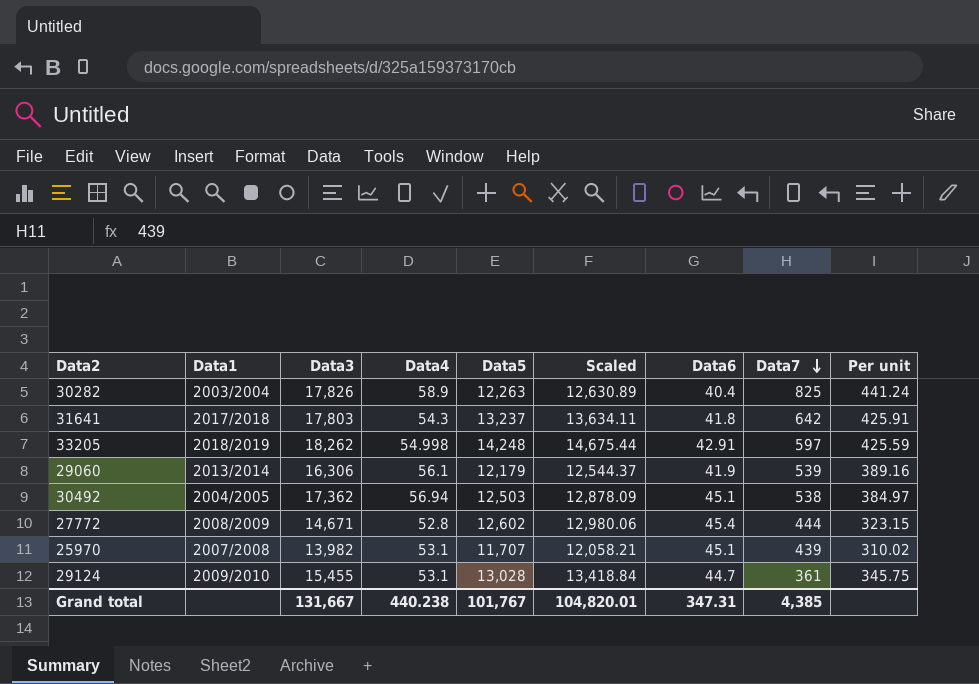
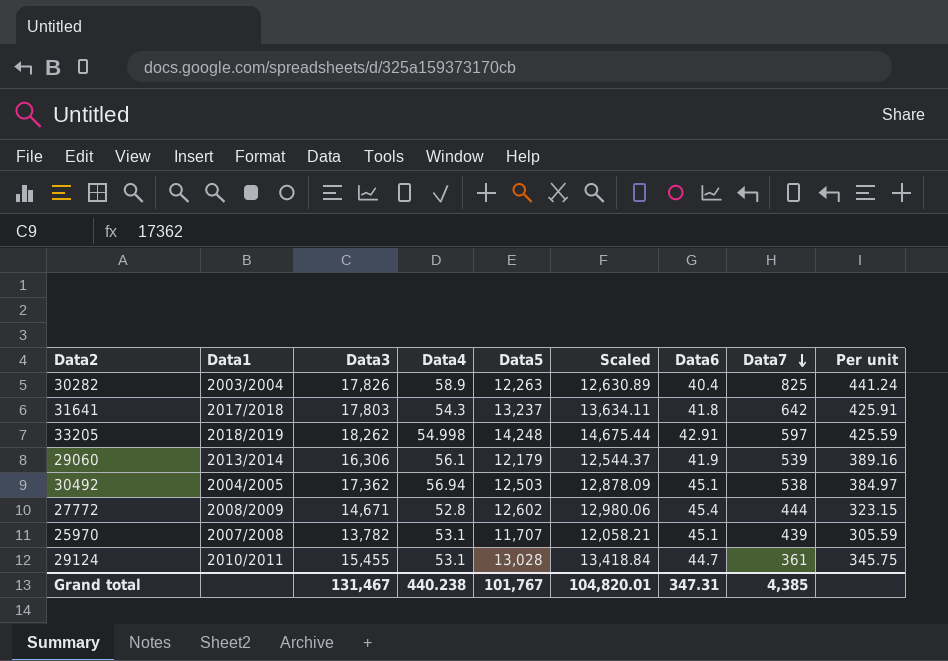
25970 | Data3: 13,982 -> 13,782
25970 | Per unit: 310.02 -> 305.59
29124 | Data1: 2009/2010 -> 2010/2011
Grand total | Data3: 131,667 -> 131,467

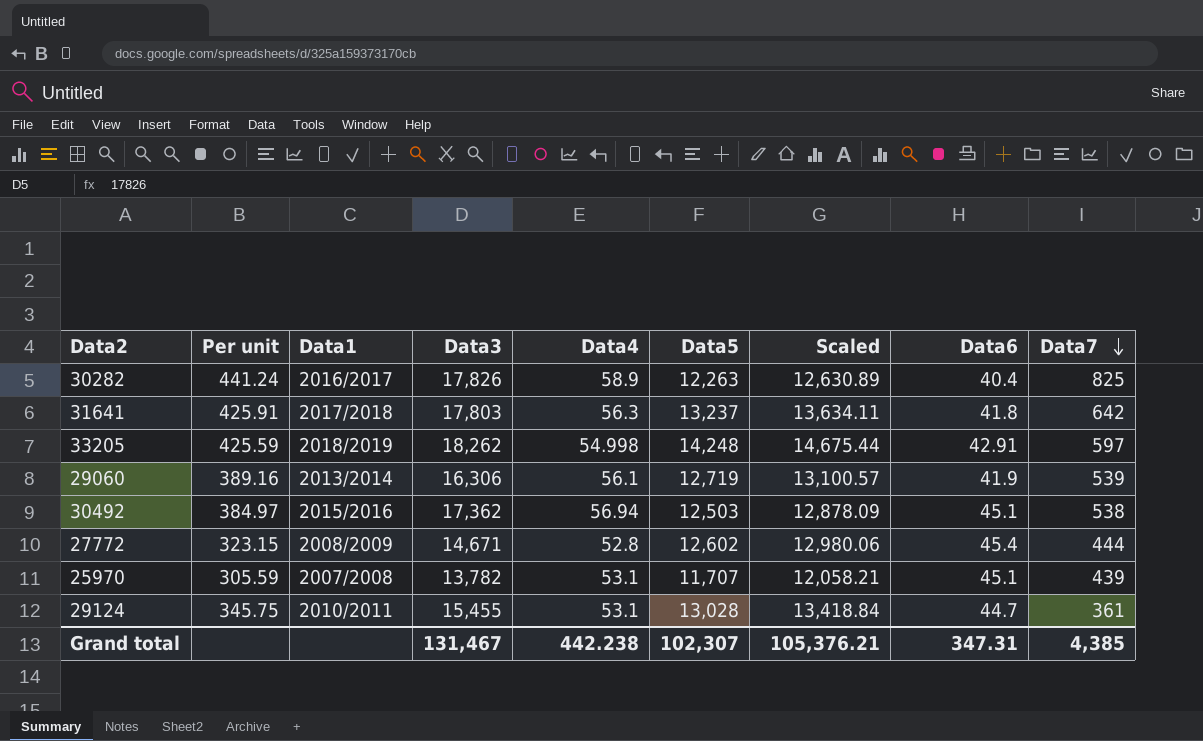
column Per unit | position: 9 -> 2
30282 | Data1: 2003/2004 -> 2016/2017
31641 | Data4: 54.3 -> 56.3
29060 | Data5: 12,179 -> 12,719
29060 | Scaled: 12,544.37 -> 13,100.57
30492 | Data1: 2004/2005 -> 2015/2016
Grand total | Data4: 440.238 -> 442.238
Grand total | Data5: 101,767 -> 102,307
Grand total | Scaled: 104,820.01 -> 105,376.21

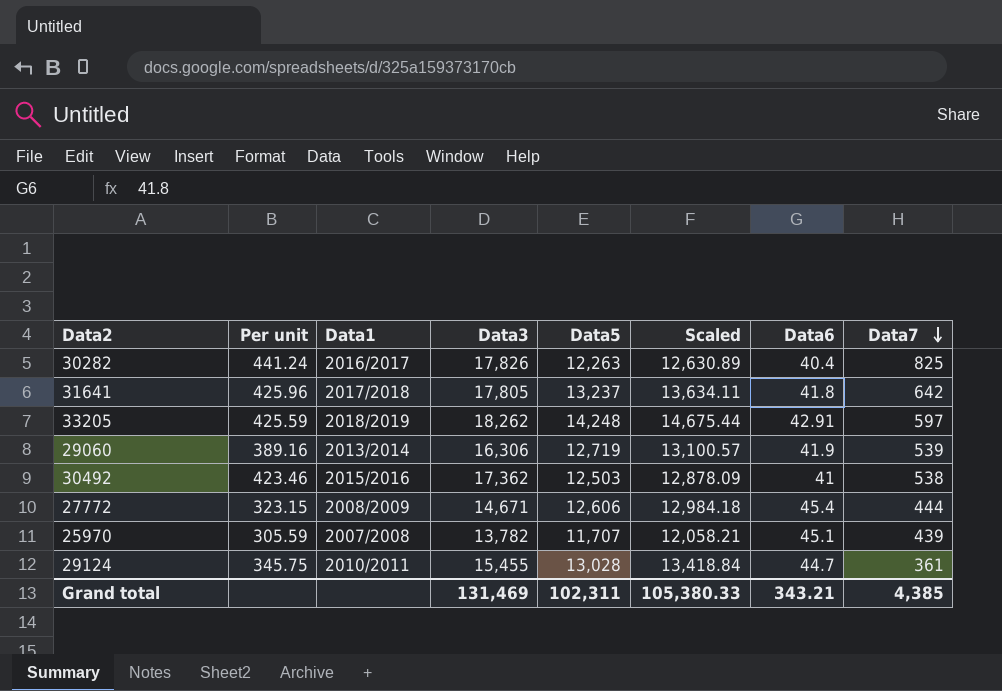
column Data4 | position: 5 -> none
31641 | Per unit: 425.91 -> 425.96
31641 | Data3: 17,803 -> 17,805
30492 | Per unit: 384.97 -> 423.46
30492 | Data6: 45.1 -> 41
27772 | Data5: 12,602 -> 12,606
27772 | Scaled: 12,980.06 -> 12,984.18
Grand total | Data3: 131,467 -> 131,469
Grand total | Data5: 102,307 -> 102,311
Grand total | Scaled: 105,376.21 -> 105,380.33
Grand total | Data6: 347.31 -> 343.21

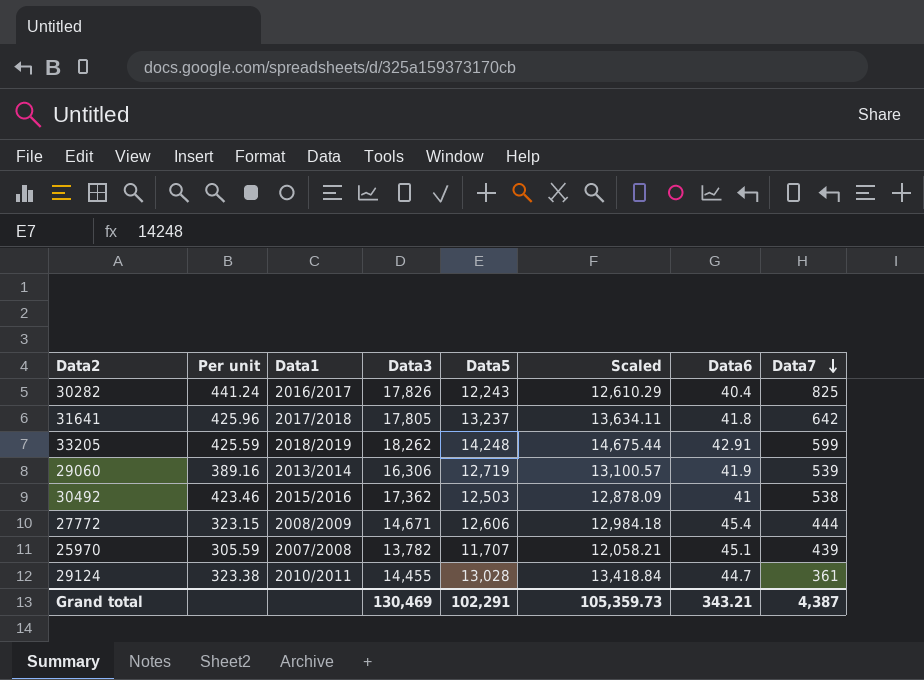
30282 | Data5: 12,263 -> 12,243
30282 | Scaled: 12,630.89 -> 12,610.29
33205 | Data7: 597 -> 599
29124 | Per unit: 345.75 -> 323.38
29124 | Data3: 15,455 -> 14,455
Grand total | Data3: 131,469 -> 130,469
Grand total | Data5: 102,311 -> 102,291
Grand total | Scaled: 105,380.33 -> 105,359.73
Grand total | Data7: 4,385 -> 4,387

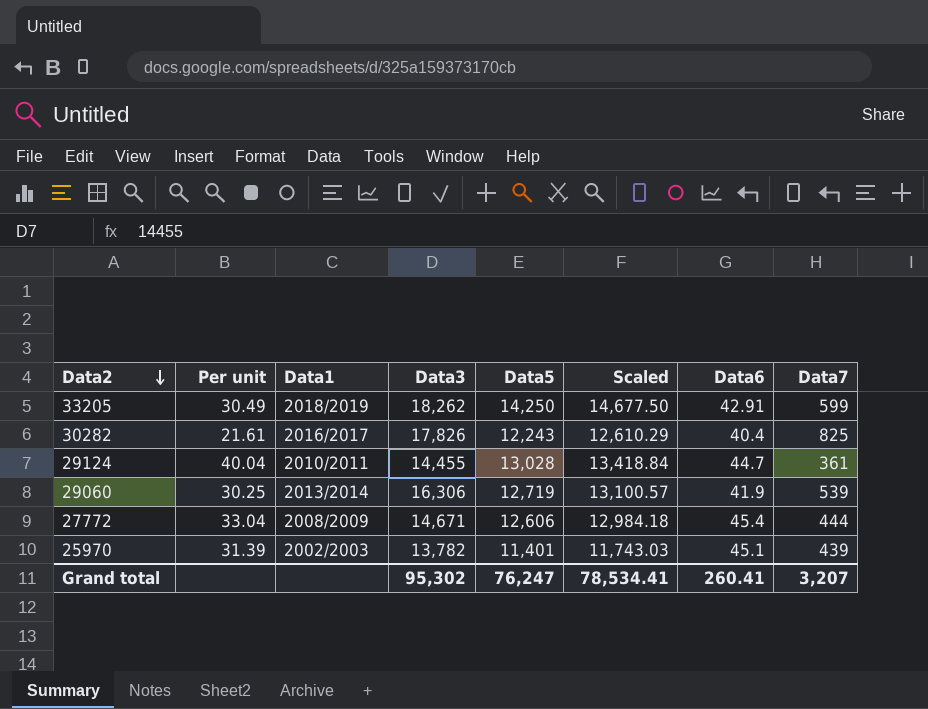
row order: Data7 descending -> Data2 descending
column Per unit | formula: [Data3] / [Data6] -> [Data3] / [Data7]
row 31641: 425.96 | 2017/2018 | 17,805 | 13,237 | 13,634.11 | 41.8 | 642 -> none
row 30492: 423.46 | 2015/2016 | 17,362 | 12,503 | 12,878.09 | 41 | 538 -> none
33205 | Data5: 14,248 -> 14,250
33205 | Scaled: 14,675.44 -> 14,677.50
25970 | Data1: 2007/2008 -> 2002/2003
25970 | Data5: 11,707 -> 11,401
25970 | Scaled: 12,058.21 -> 11,743.03
Grand total | Data3: 130,469 -> 95,302
Grand total | Data5: 102,291 -> 76,247
Grand total | Scaled: 105,359.73 -> 78,534.41
Grand total | Data6: 343.21 -> 260.41
Grand total | Data7: 4,387 -> 3,207

